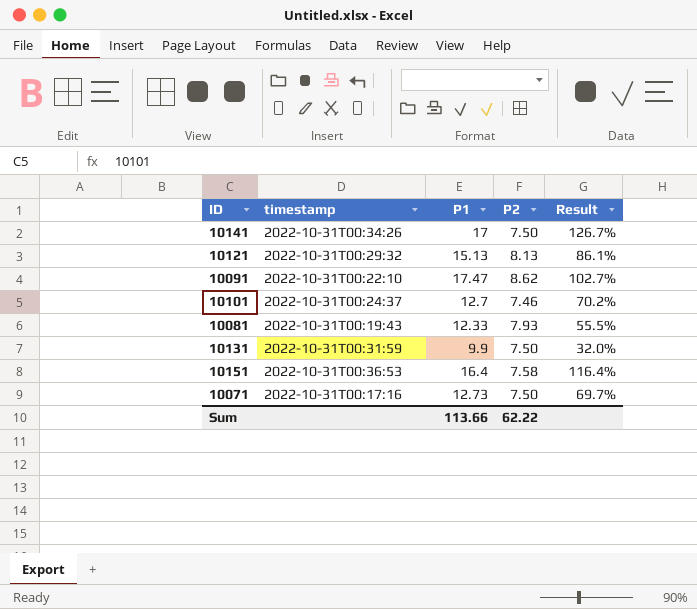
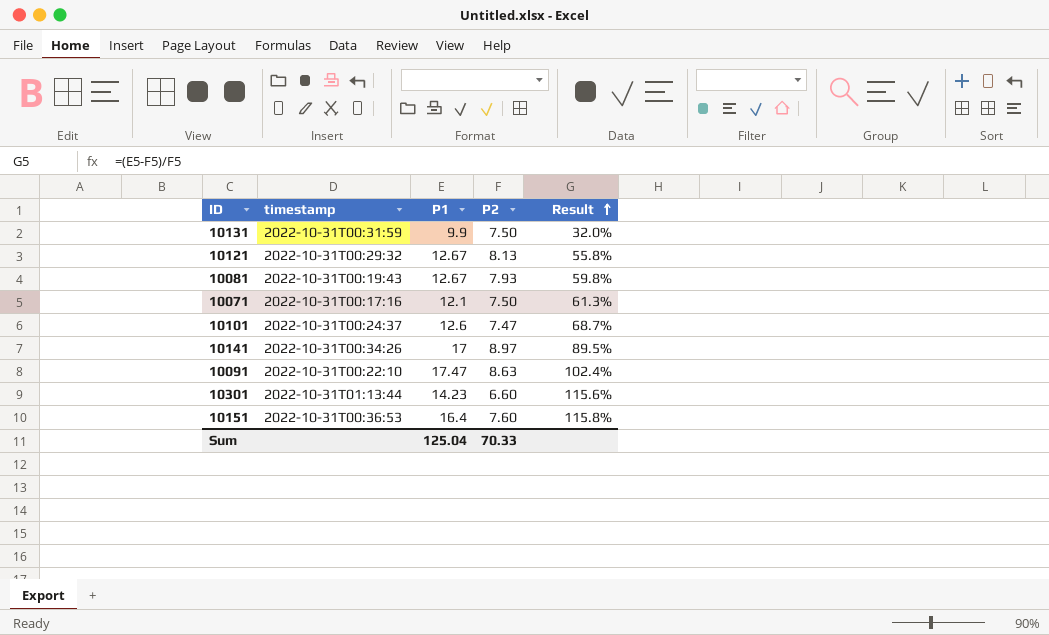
row order: none -> Result ascending
10121 | P1: 15.13 -> 12.67
10121 | Result: 86.1% -> 55.8%
10081 | P1: 12.33 -> 12.67
10081 | Result: 55.5% -> 59.8%
10071 | P1: 12.73 -> 12.1
10071 | Result: 69.7% -> 61.3%
10101 | P1: 12.7 -> 12.6
10101 | P2: 7.46 -> 7.47
10101 | Result: 70.2% -> 68.7%
10141 | P2: 7.50 -> 8.97
10141 | Result: 126.7% -> 89.5%
10091 | P2: 8.62 -> 8.63
10091 | Result: 102.7% -> 102.4%
row 10301: none -> 2022-10-31T01:13:44 | 14.23 | 6.60 | 115.6%
10151 | P2: 7.58 -> 7.60
10151 | Result: 116.4% -> 115.8%
Sum | P1: 113.66 -> 125.04
Sum | P2: 62.22 -> 70.33

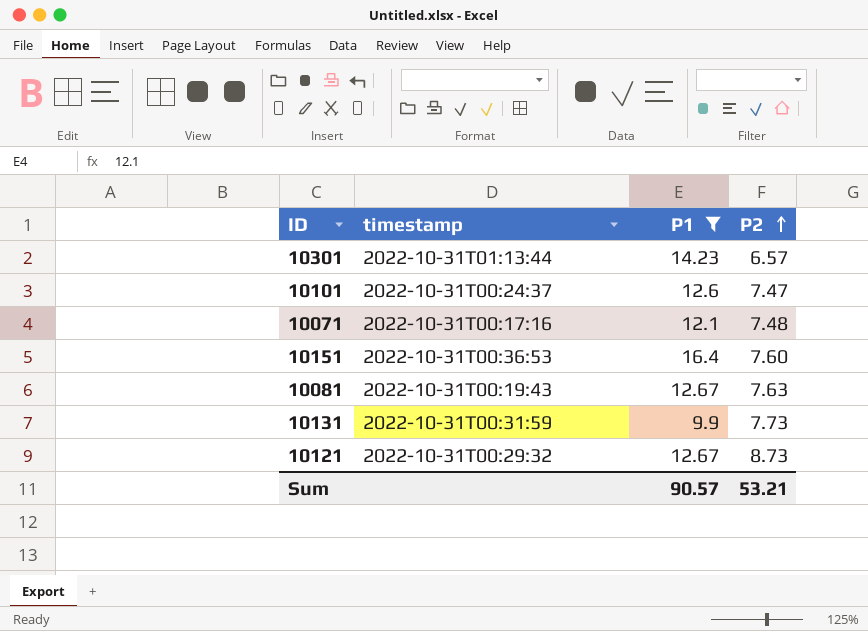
filter: none -> P1 <= 16.4
row order: Result ascending -> P2 ascending
column Result | formula: ([P1] - [P2]) / [P2] -> none
10301 | P2: 6.60 -> 6.57
10071 | P2: 7.50 -> 7.48
10081 | P2: 7.93 -> 7.63
10131 | P2: 7.50 -> 7.73
10121 | P2: 8.13 -> 8.73
Sum | P1: 125.04 -> 90.57
Sum | P2: 70.33 -> 53.21

